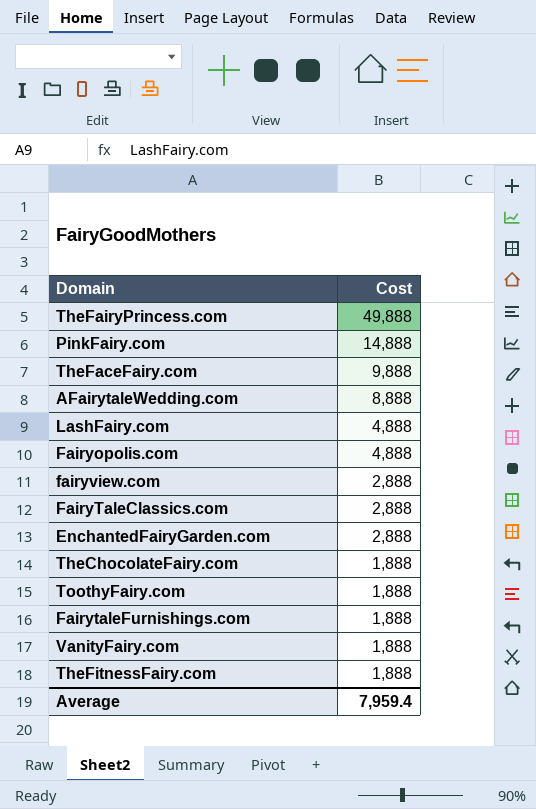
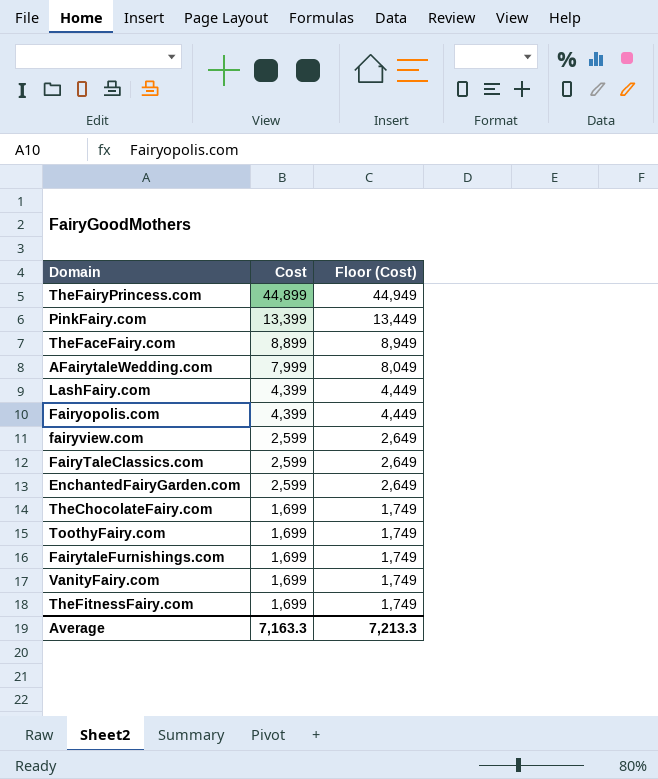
column Floor (Cost) | formula: none -> [Cost] + 50
TheFairyPrincess.com | Cost: 49,888 -> 44,899
PinkFairy.com | Cost: 14,888 -> 13,399
TheFaceFairy.com | Cost: 9,888 -> 8,899
AFairytaleWedding.com | Cost: 8,888 -> 7,999
LashFairy.com | Cost: 4,888 -> 4,399
Fairyopolis.com | Cost: 4,888 -> 4,399
fairyview.com | Cost: 2,888 -> 2,599
FairyTaleClassics.com | Cost: 2,888 -> 2,599
EnchantedFairyGarden.com | Cost: 2,888 -> 2,599
TheChocolateFairy.com | Cost: 1,888 -> 1,699
ToothyFairy.com | Cost: 1,888 -> 1,699
FairytaleFurnishings.com | Cost: 1,888 -> 1,699
VanityFairy.com | Cost: 1,888 -> 1,699
TheFitnessFairy.com | Cost: 1,888 -> 1,699
Average | Cost: 7,959.4 -> 7,163.3

